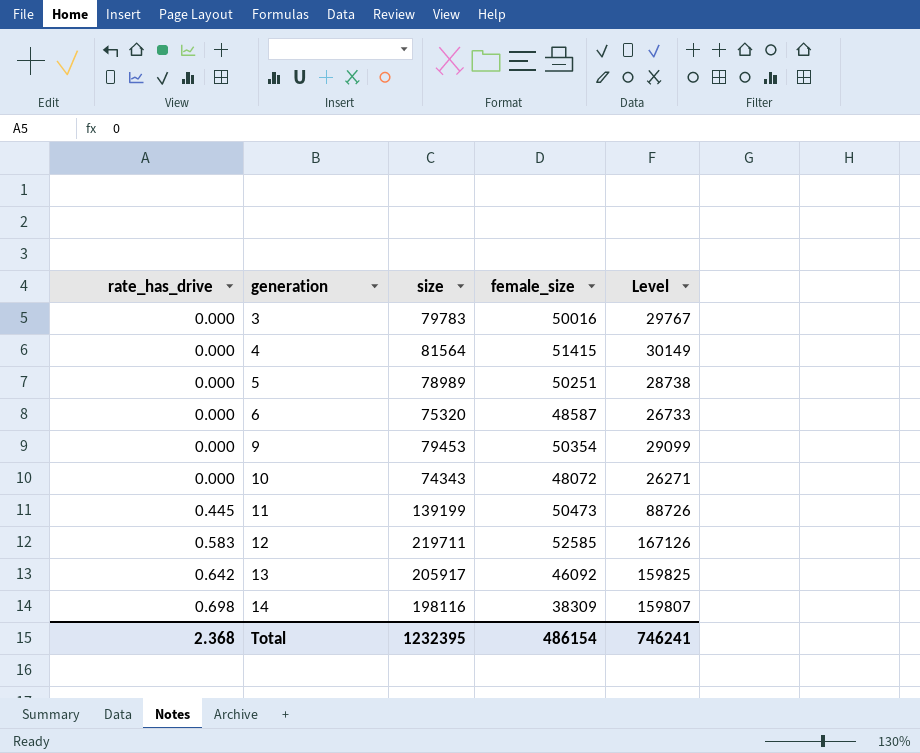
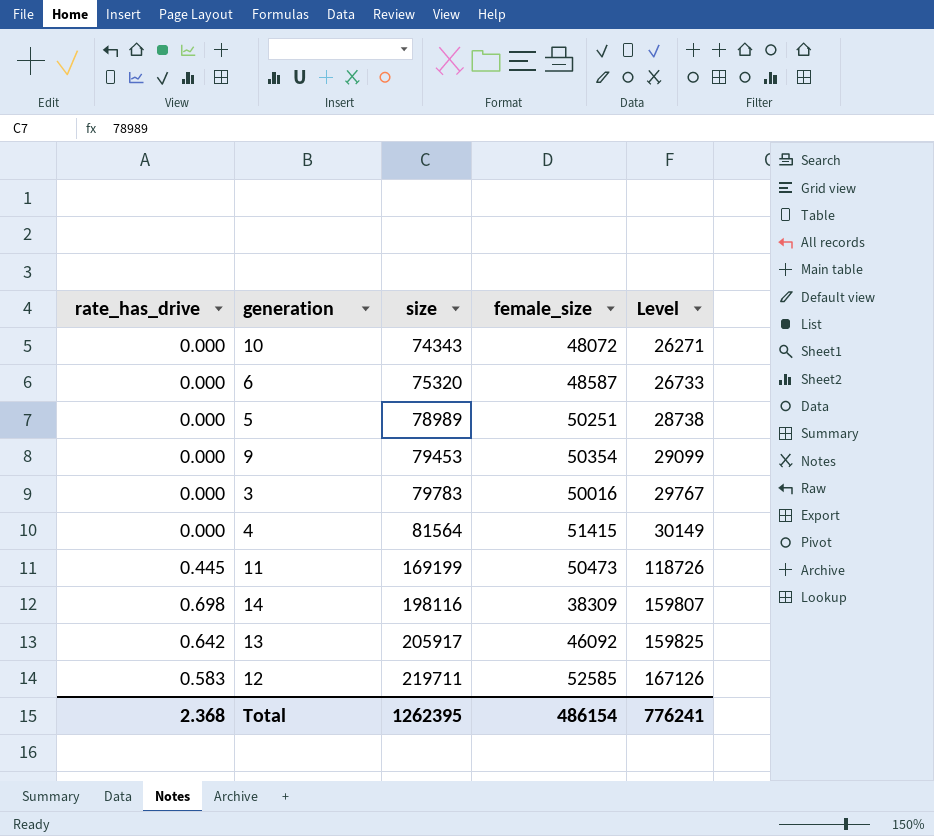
row order: rate_has_drive ascending -> size ascending
11 | size: 139199 -> 169199
11 | Level: 88726 -> 118726
Total | size: 1232395 -> 1262395
Total | Level: 746241 -> 776241

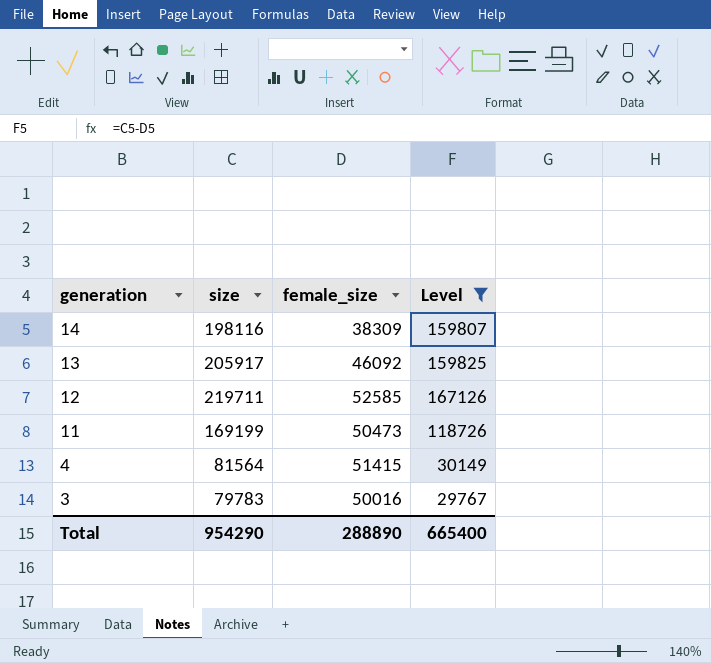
filter: none -> Level >= 29767
row order: size ascending -> generation descending
column rate_has_drive | position: 1 -> none
Total | size: 1262395 -> 954290
Total | female_size: 486154 -> 288890
Total | Level: 776241 -> 665400

